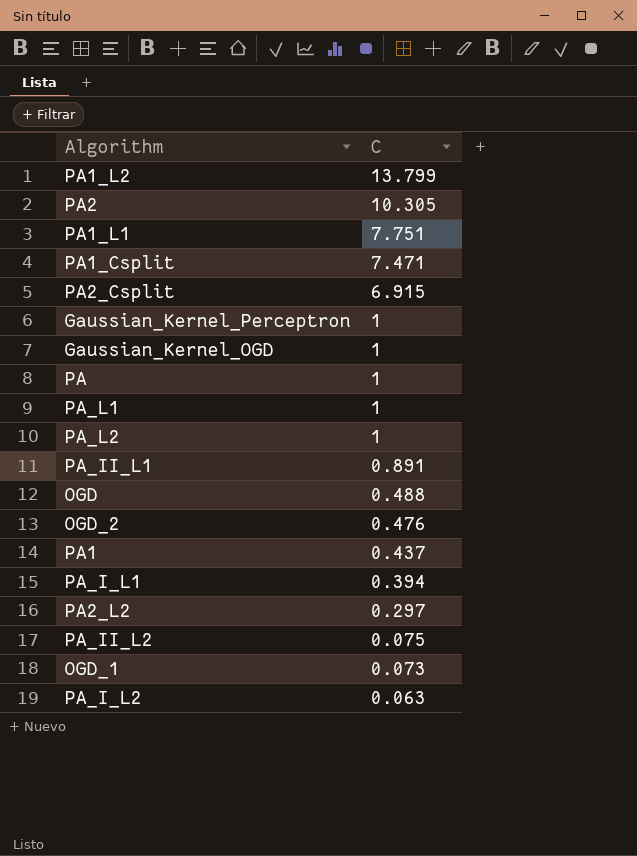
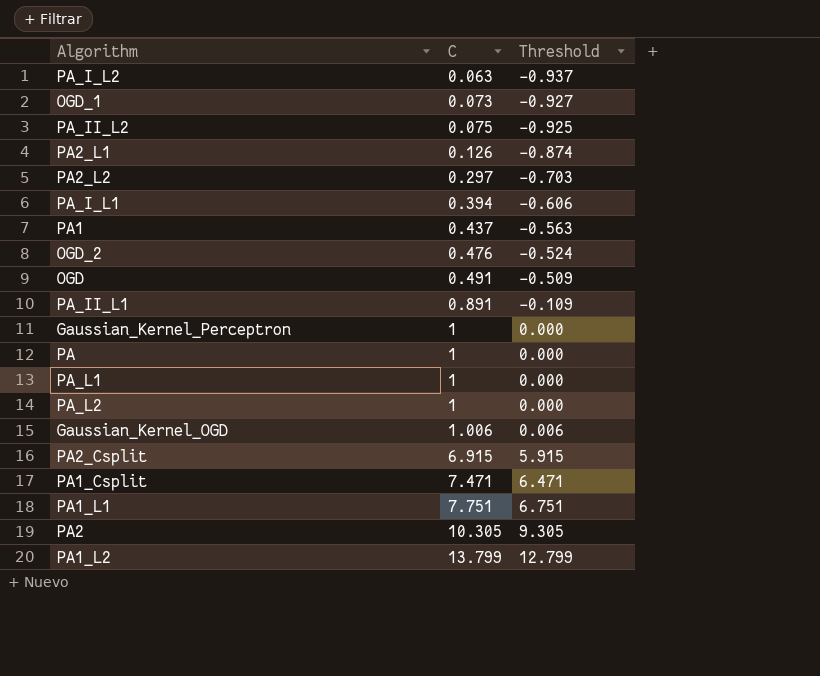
row order: C descending -> C ascending
column Threshold | formula: none -> [C] - 1
row PA2_L1: none -> 0.126 | -0.874
OGD | C: 0.488 -> 0.491
Gaussian_Kernel_OGD | C: 1 -> 1.006

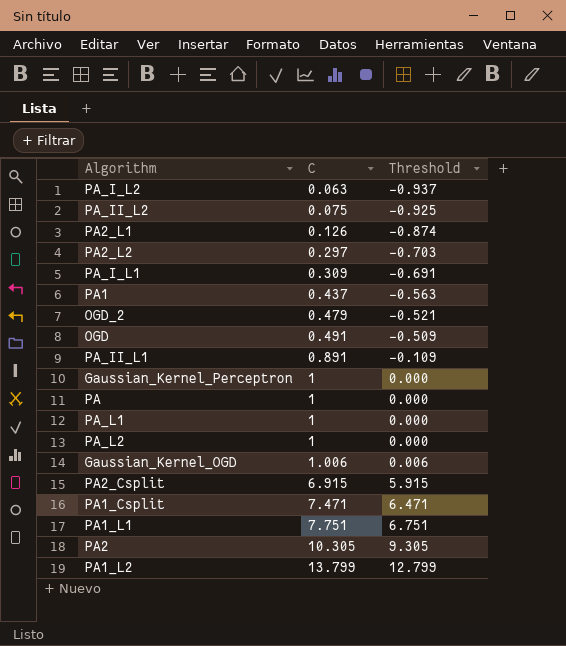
row OGD_1: 0.073 | -0.927 -> none
PA_I_L1 | C: 0.394 -> 0.309
PA_I_L1 | Threshold: -0.606 -> -0.691
OGD_2 | C: 0.476 -> 0.479
OGD_2 | Threshold: -0.524 -> -0.521

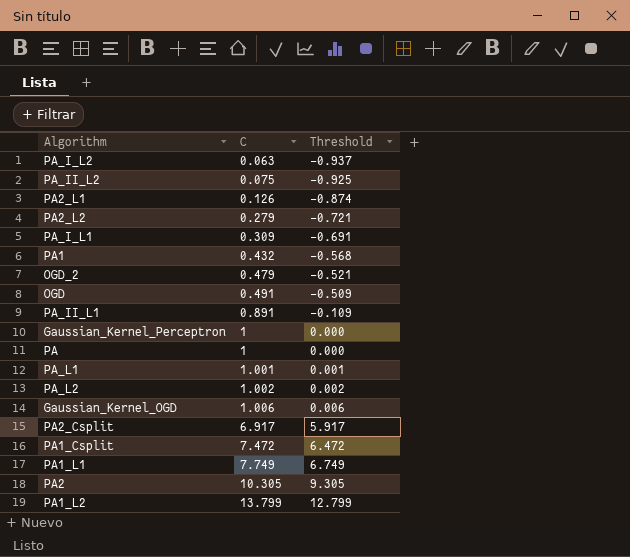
PA2_L2 | C: 0.297 -> 0.279
PA2_L2 | Threshold: -0.703 -> -0.721
PA1 | C: 0.437 -> 0.432
PA1 | Threshold: -0.563 -> -0.568
PA_L1 | C: 1 -> 1.001
PA_L1 | Threshold: 0.000 -> 0.001
PA_L2 | C: 1 -> 1.002
PA_L2 | Threshold: 0.000 -> 0.002
PA2_Csplit | C: 6.915 -> 6.917
PA2_Csplit | Threshold: 5.915 -> 5.917
PA1_Csplit | C: 7.471 -> 7.472
PA1_Csplit | Threshold: 6.471 -> 6.472
PA1_L1 | C: 7.751 -> 7.749
PA1_L1 | Threshold: 6.751 -> 6.749

